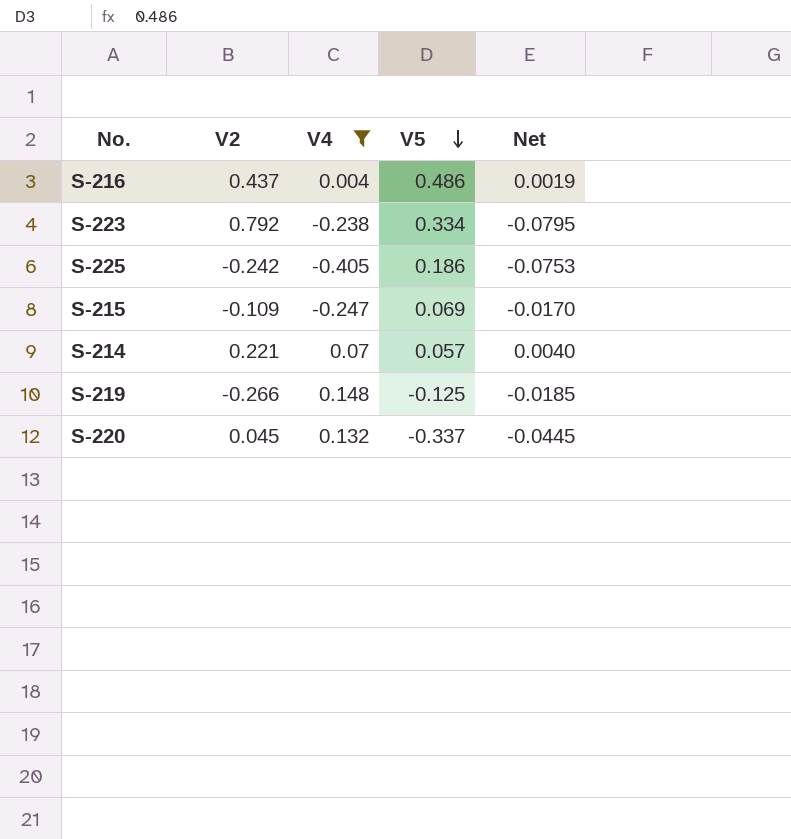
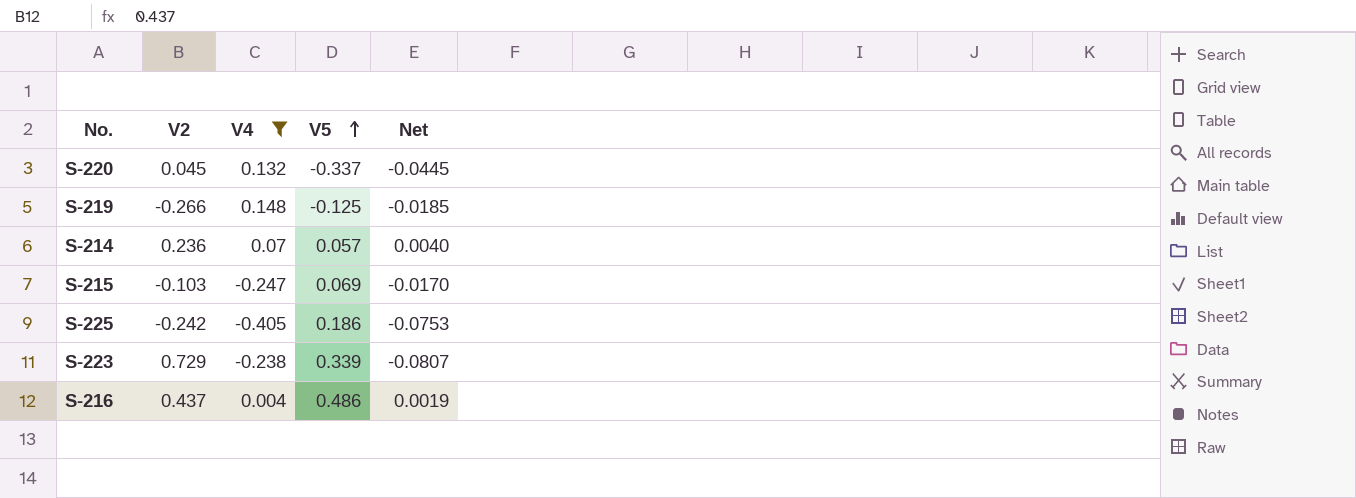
row order: V5 descending -> V5 ascending
S-214 | V2: 0.221 -> 0.236
S-215 | V2: -0.109 -> -0.103
S-223 | V2: 0.792 -> 0.729
S-223 | V5: 0.334 -> 0.339
S-223 | Net: -0.0795 -> -0.0807

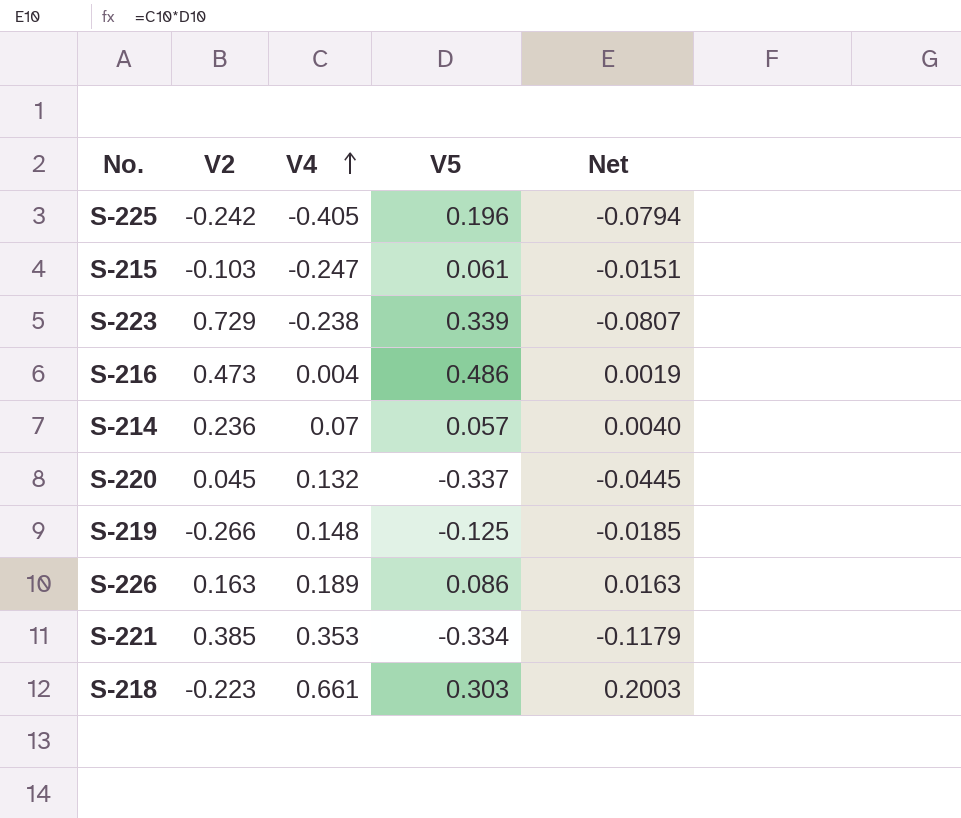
filter: V4 <= 0.148 -> none
row order: V5 ascending -> V4 ascending
S-225 | V5: 0.186 -> 0.196
S-225 | Net: -0.0753 -> -0.0794
S-215 | V5: 0.069 -> 0.061
S-215 | Net: -0.0170 -> -0.0151
S-216 | V2: 0.437 -> 0.473

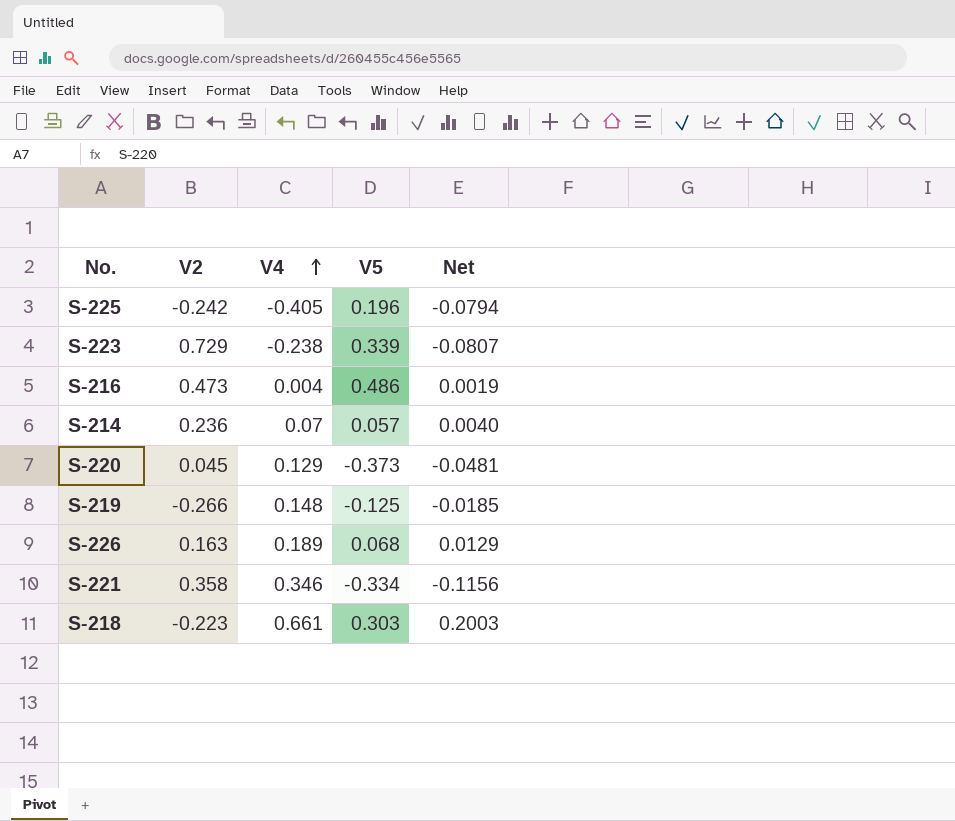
row S-215: -0.103 | -0.247 | 0.061 | -0.0151 -> none
S-220 | V4: 0.132 -> 0.129
S-220 | V5: -0.337 -> -0.373
S-220 | Net: -0.0445 -> -0.0481
S-226 | V5: 0.086 -> 0.068
S-226 | Net: 0.0163 -> 0.0129
S-221 | V2: 0.385 -> 0.358
S-221 | V4: 0.353 -> 0.346
S-221 | Net: -0.1179 -> -0.1156

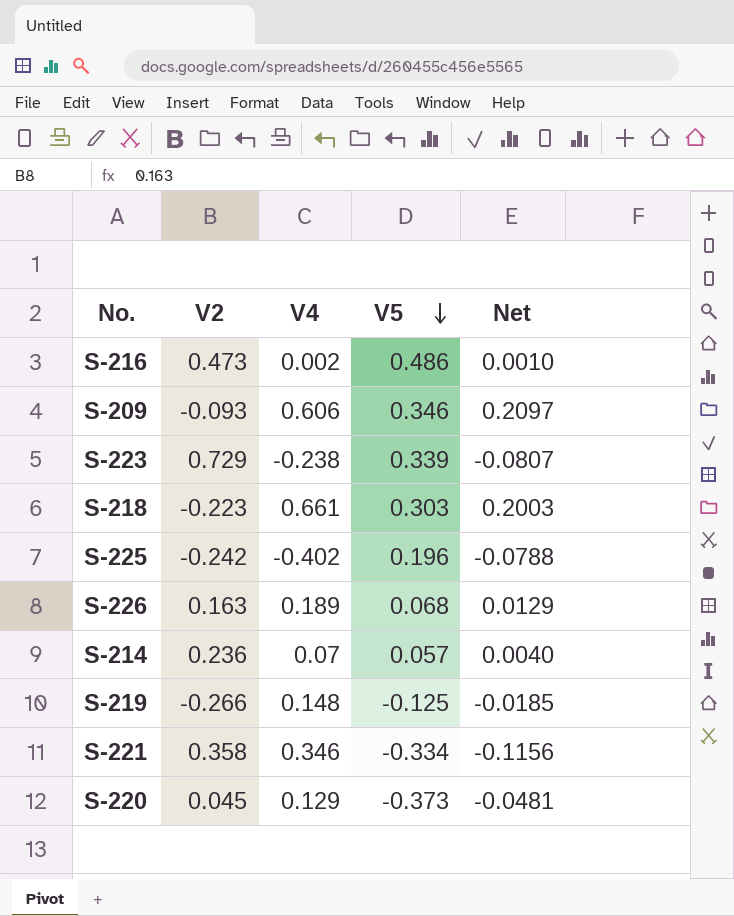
row order: V4 ascending -> V5 descending
S-216 | V4: 0.004 -> 0.002
S-216 | Net: 0.0019 -> 0.0010
row S-209: none -> -0.093 | 0.606 | 0.346 | 0.2097
S-225 | V4: -0.405 -> -0.402
S-225 | Net: -0.0794 -> -0.0788

